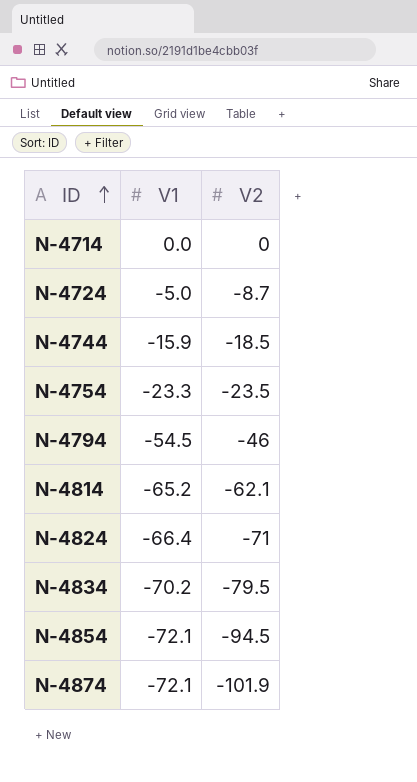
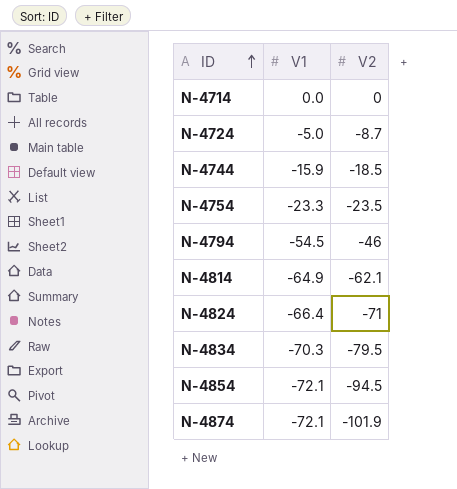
N-4814 | V1: -65.2 -> -64.9
N-4834 | V1: -70.2 -> -70.3

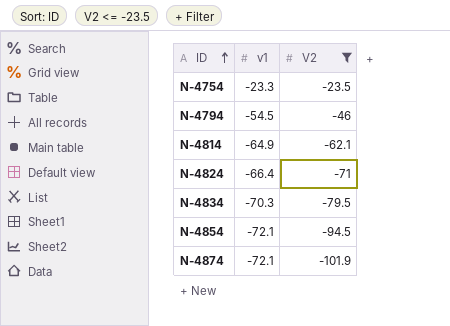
filter: none -> V2 <= -23.5
column name: V1 -> v1

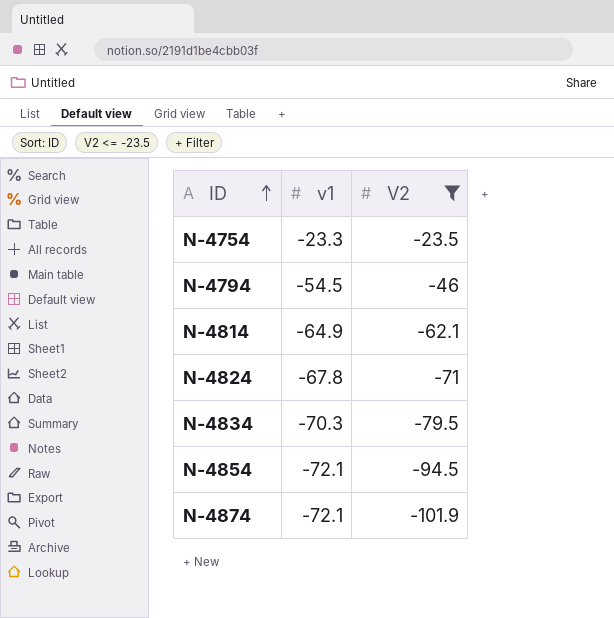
N-4824 | v1: -66.4 -> -67.8

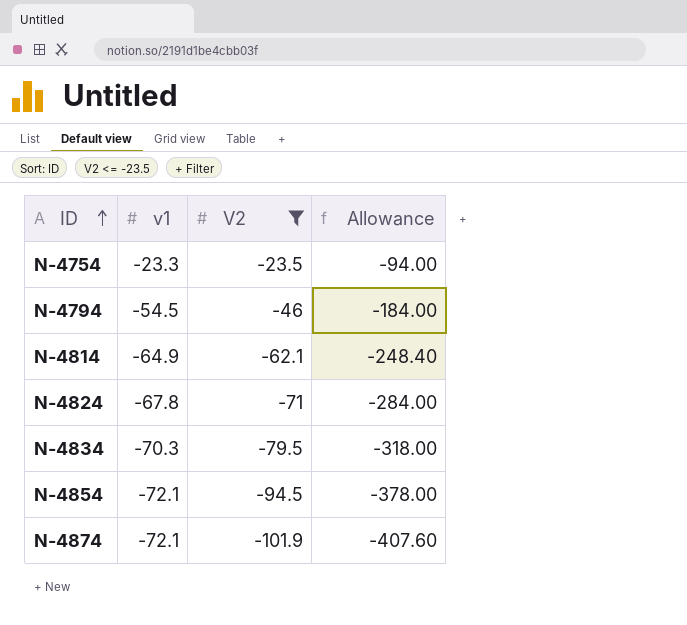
column Allowance | formula: none -> [V2] * 4

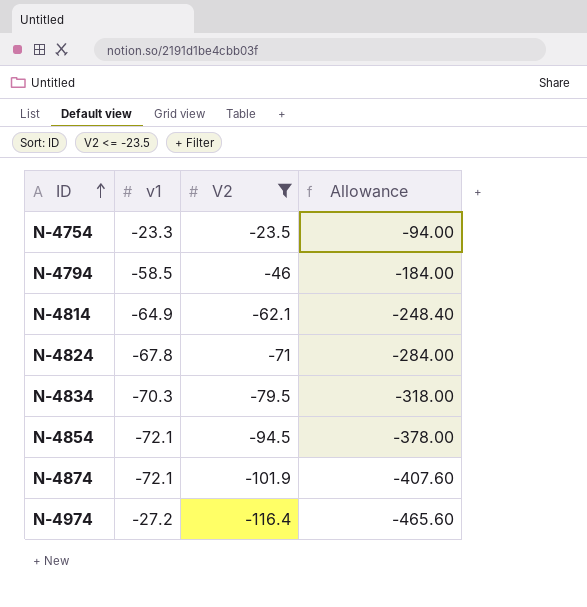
N-4794 | v1: -54.5 -> -58.5
row N-4974: none -> -27.2 | -116.4 | -465.60

